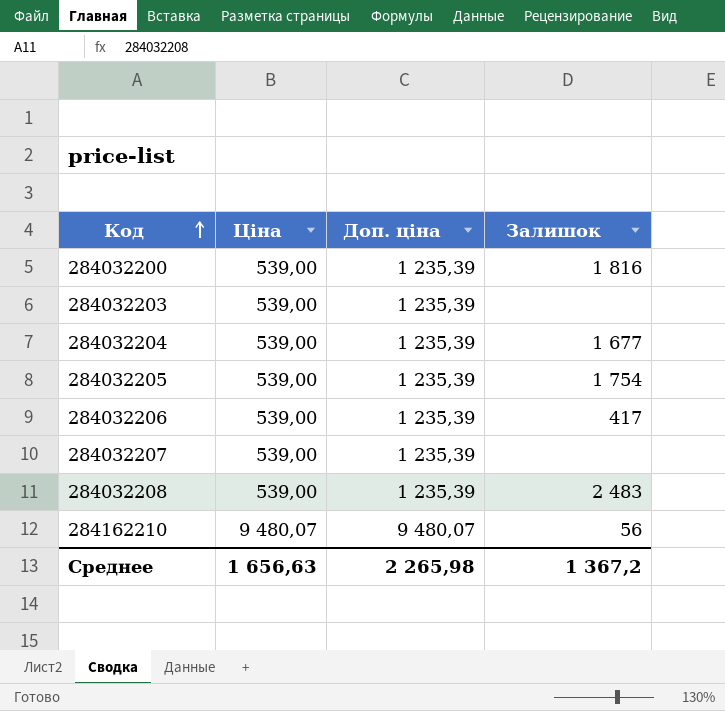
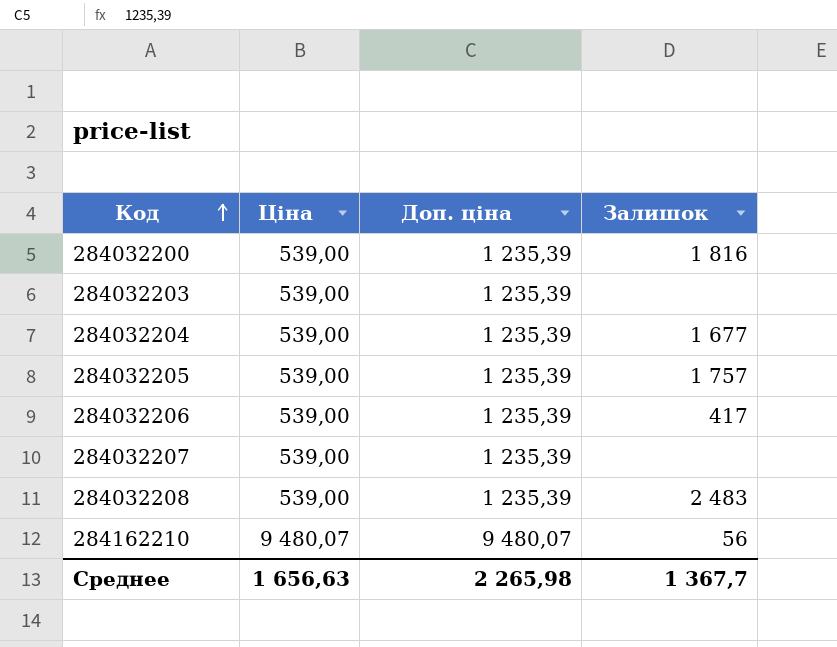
284032205 | Залишок: 1 754 -> 1 757
Среднее | Залишок: 1 367,2 -> 1 367,7

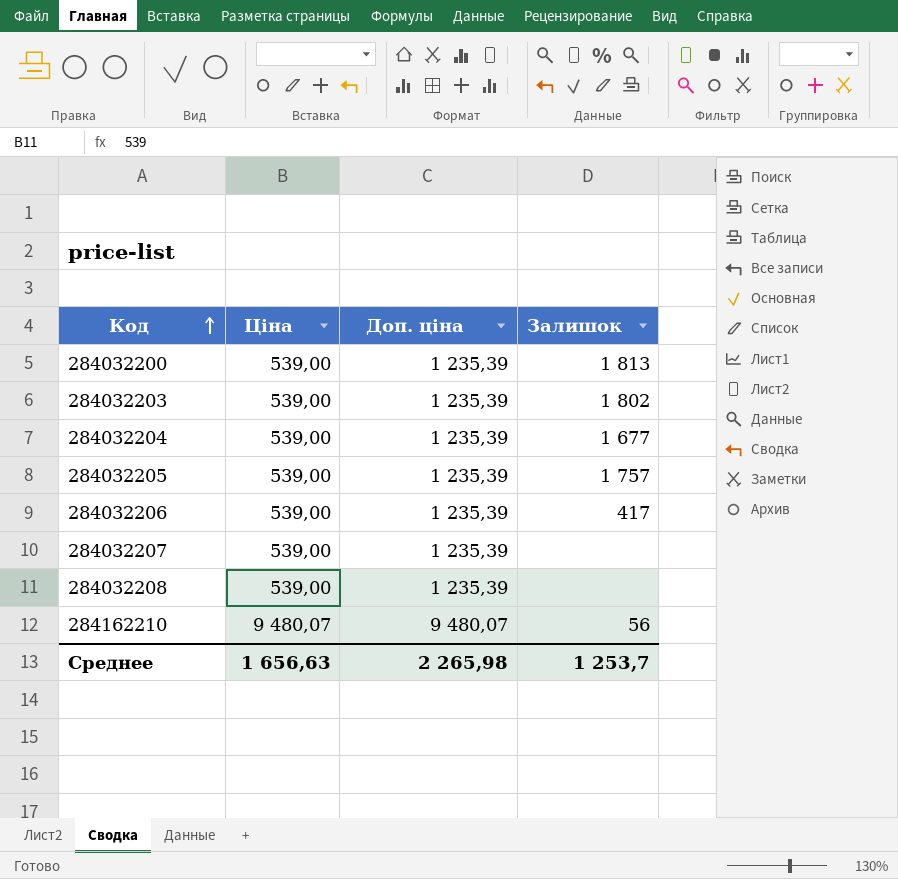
284032200 | Залишок: 1 816 -> 1 813
284032203 | Залишок: none -> 1 802
284032208 | Залишок: 2 483 -> none
Среднее | Залишок: 1 367,7 -> 1 253,7

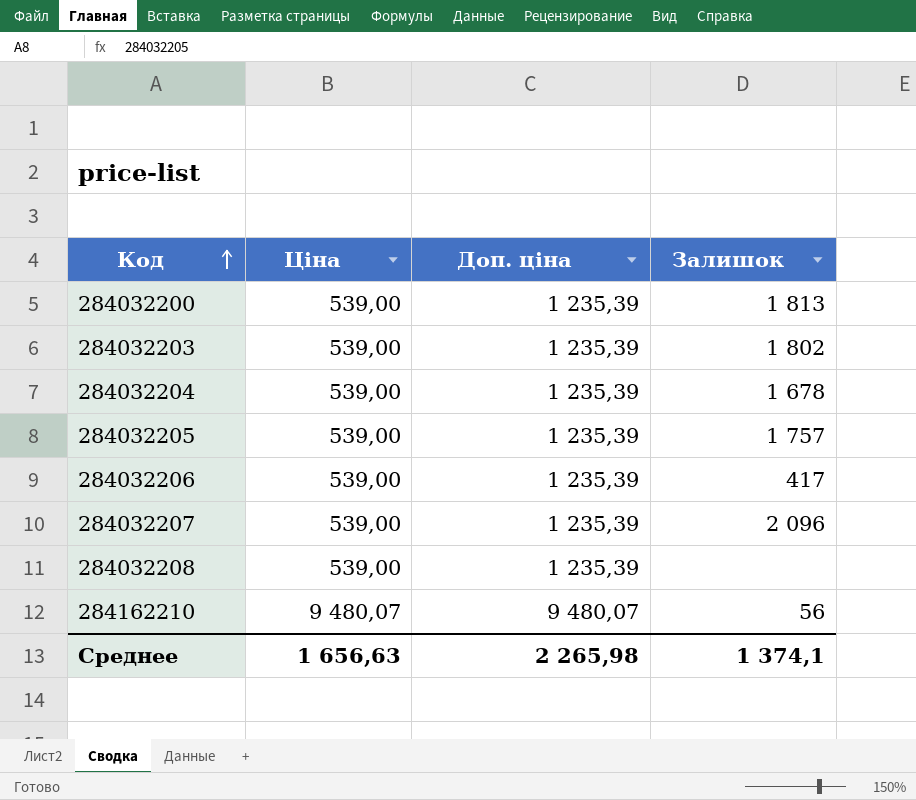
284032204 | Залишок: 1 677 -> 1 678
284032207 | Залишок: none -> 2 096
Среднее | Залишок: 1 253,7 -> 1 374,1

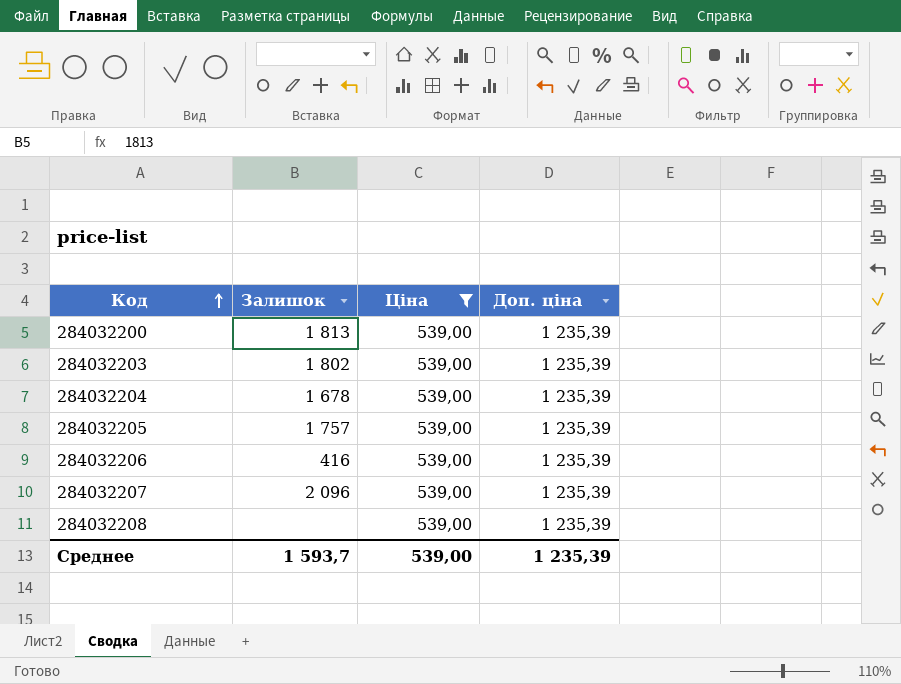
filter: none -> Ціна = 539,00
column Залишок | position: 4 -> 2
284032206 | Залишок: 417 -> 416
Среднее | Залишок: 1 374,1 -> 1 593,7
Среднее | Ціна: 1 656,63 -> 539,00
Среднее | Доп. ціна: 2 265,98 -> 1 235,39

